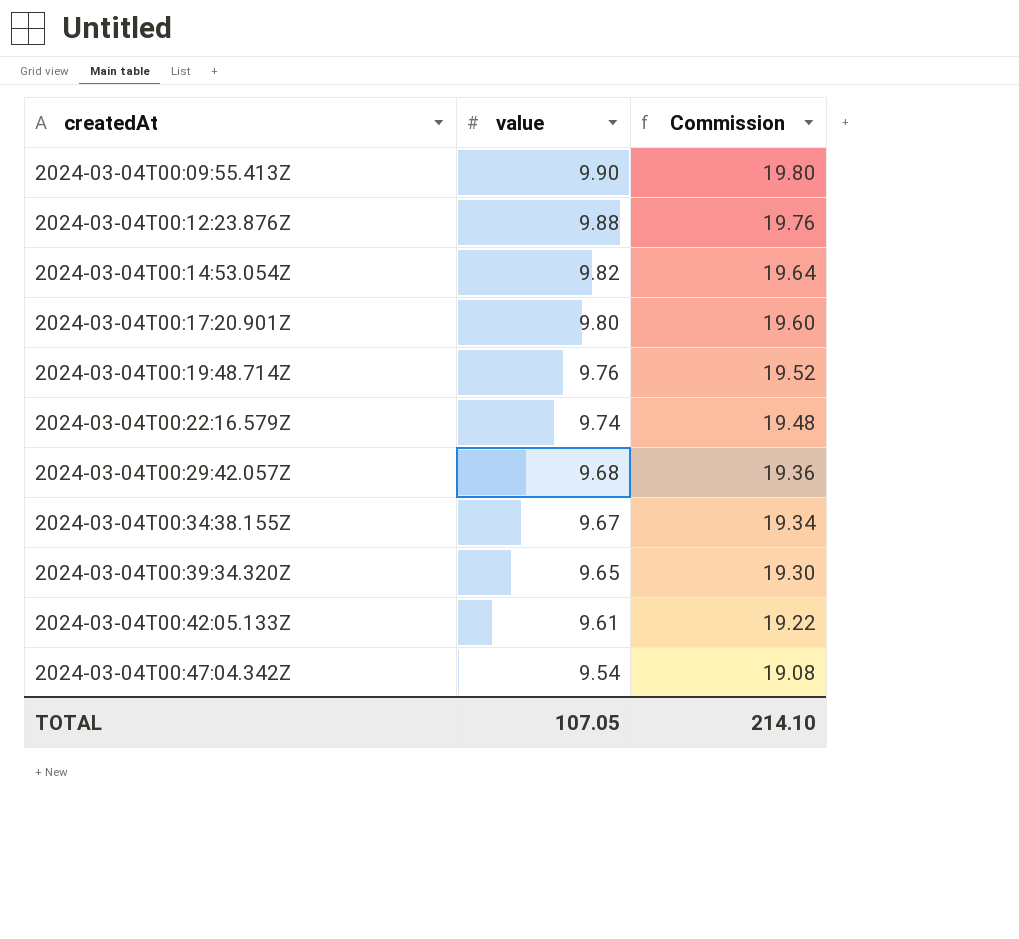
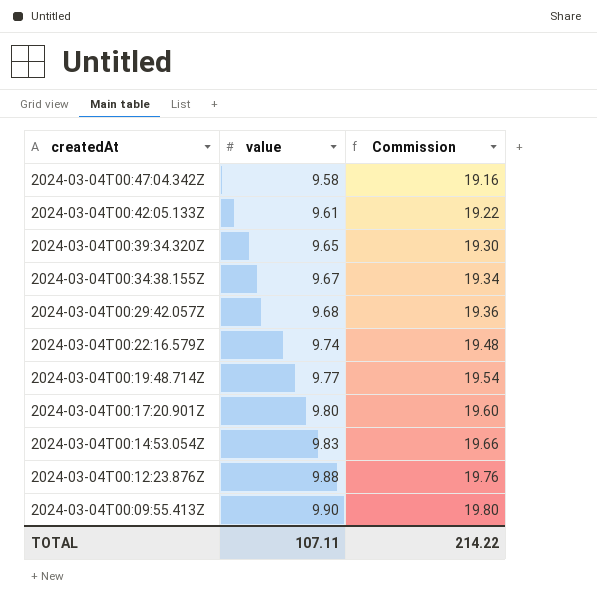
row order: createdAt ascending -> createdAt descending
2024-03-04T00:47:04.342Z | value: 9.54 -> 9.58
2024-03-04T00:47:04.342Z | Commission: 19.08 -> 19.16
2024-03-04T00:19:48.714Z | value: 9.76 -> 9.77
2024-03-04T00:19:48.714Z | Commission: 19.52 -> 19.54
2024-03-04T00:14:53.054Z | value: 9.82 -> 9.83
2024-03-04T00:14:53.054Z | Commission: 19.64 -> 19.66
TOTAL | value: 107.05 -> 107.11
TOTAL | Commission: 214.10 -> 214.22

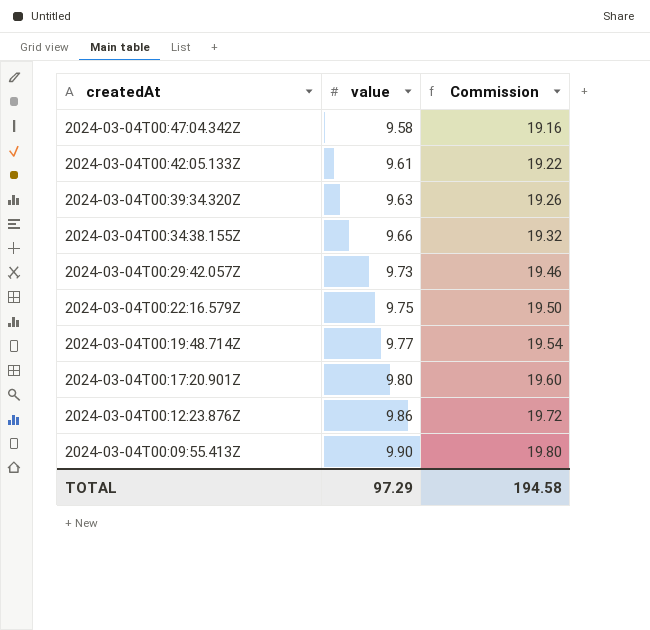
row 2024-03-04T00:14:53.054Z: 9.83 | 19.66 -> none
2024-03-04T00:39:34.320Z | value: 9.65 -> 9.63
2024-03-04T00:39:34.320Z | Commission: 19.30 -> 19.26
2024-03-04T00:34:38.155Z | value: 9.67 -> 9.66
2024-03-04T00:34:38.155Z | Commission: 19.34 -> 19.32
2024-03-04T00:29:42.057Z | value: 9.68 -> 9.73
2024-03-04T00:29:42.057Z | Commission: 19.36 -> 19.46
2024-03-04T00:22:16.579Z | value: 9.74 -> 9.75
2024-03-04T00:22:16.579Z | Commission: 19.48 -> 19.50
2024-03-04T00:12:23.876Z | value: 9.88 -> 9.86
2024-03-04T00:12:23.876Z | Commission: 19.76 -> 19.72
TOTAL | value: 107.11 -> 97.29
TOTAL | Commission: 214.22 -> 194.58

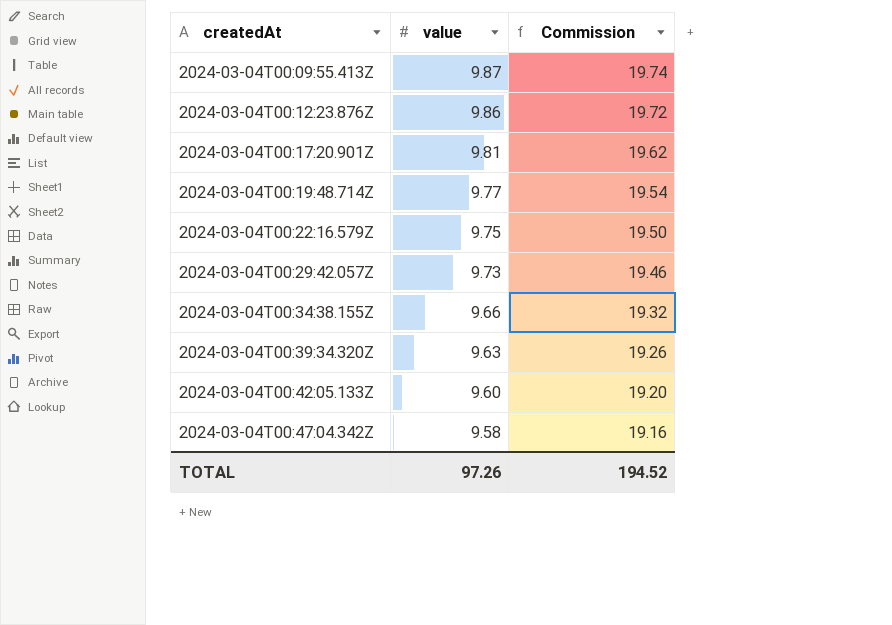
row order: createdAt descending -> createdAt ascending
2024-03-04T00:09:55.413Z | value: 9.90 -> 9.87
2024-03-04T00:09:55.413Z | Commission: 19.80 -> 19.74
2024-03-04T00:17:20.901Z | value: 9.80 -> 9.81
2024-03-04T00:17:20.901Z | Commission: 19.60 -> 19.62
2024-03-04T00:42:05.133Z | value: 9.61 -> 9.60
2024-03-04T00:42:05.133Z | Commission: 19.22 -> 19.20
TOTAL | value: 97.29 -> 97.26
TOTAL | Commission: 194.58 -> 194.52

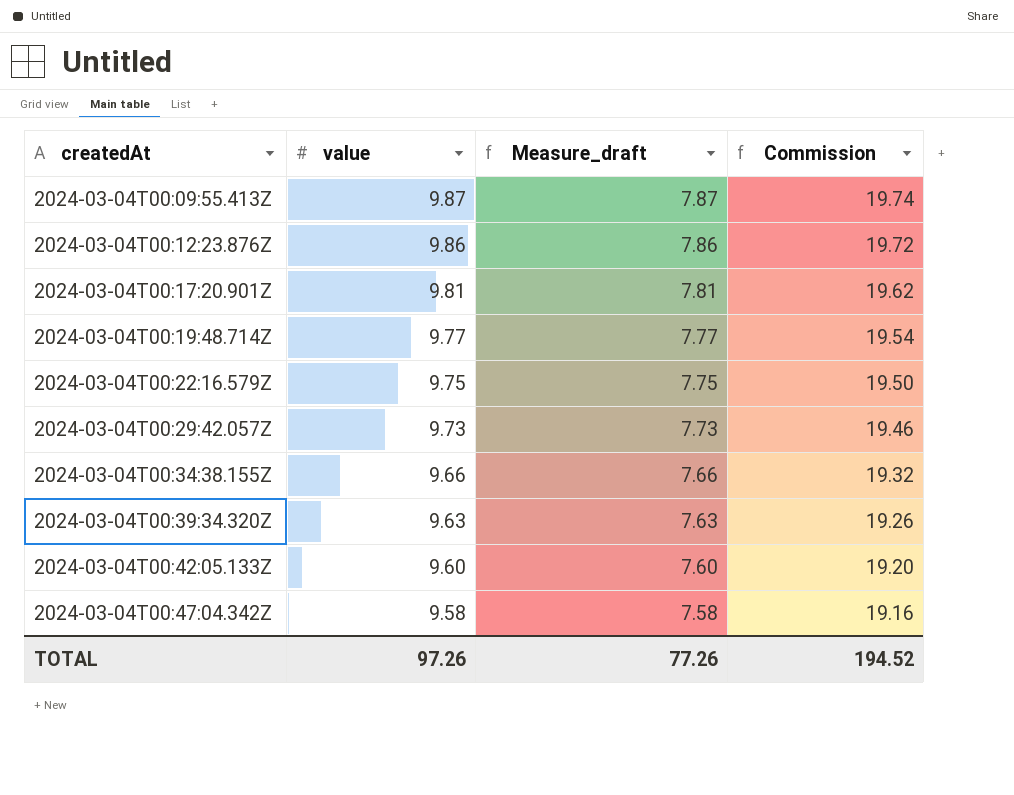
column Measure_draft | formula: none -> [value] - 2

